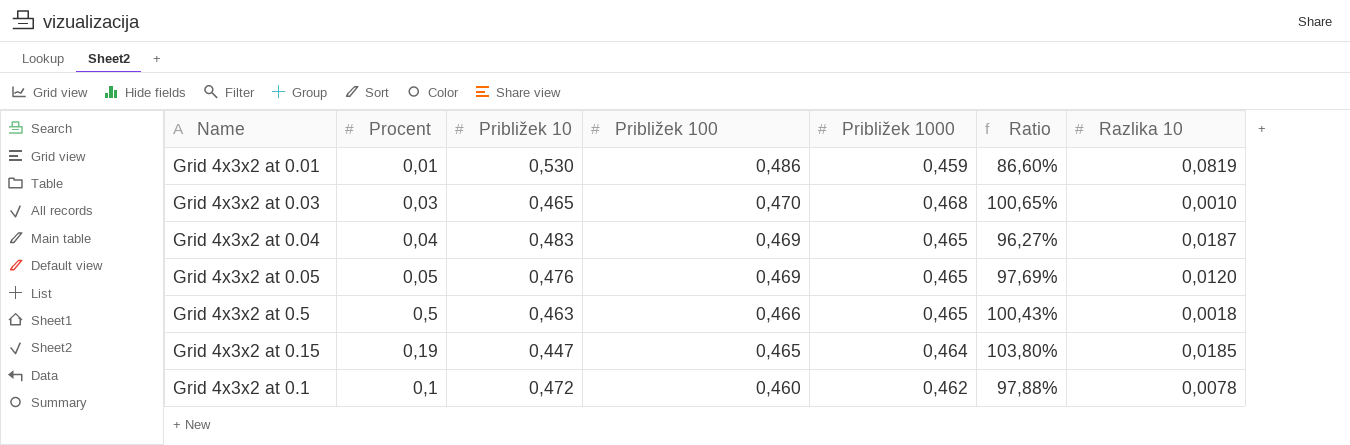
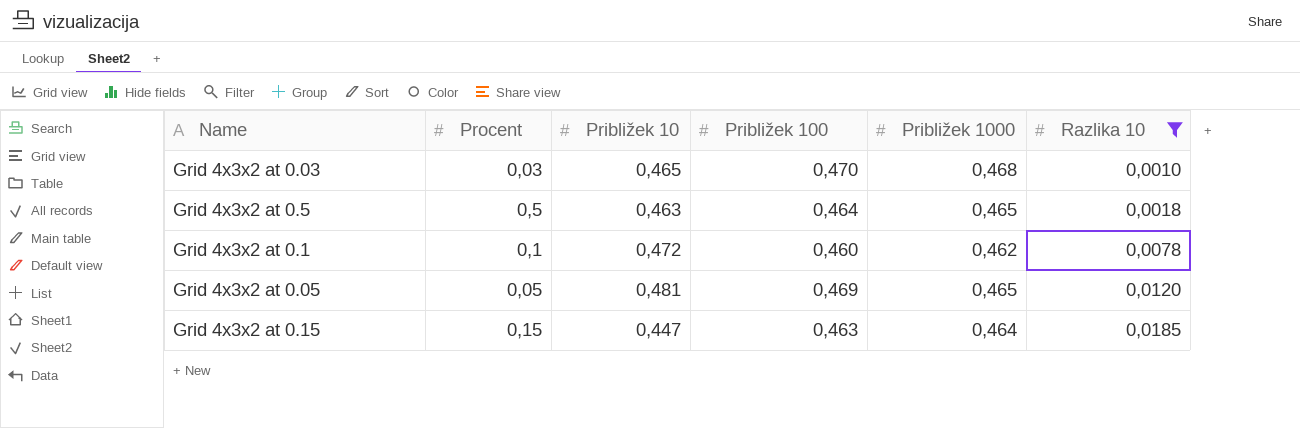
filter: none -> Razlika 10 <= 0,0185
row order: Približek 100 descending -> Razlika 10 ascending
column Ratio | formula: [Približek 1000] / [Približek 10] -> none
Grid 4x3x2 at 0.5 | Približek 100: 0,466 -> 0,464
Grid 4x3x2 at 0.05 | Približek 10: 0,476 -> 0,481
Grid 4x3x2 at 0.15 | Procent: 0,19 -> 0,15
Grid 4x3x2 at 0.15 | Približek 100: 0,465 -> 0,463

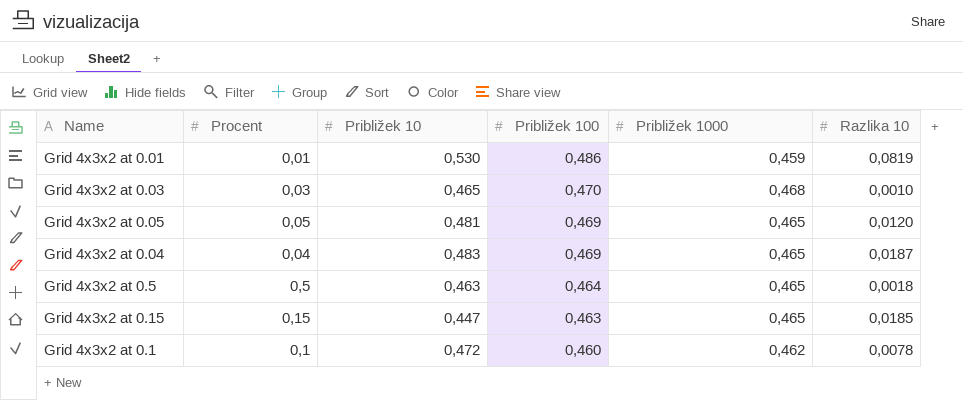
filter: Razlika 10 <= 0,0185 -> none
row order: Razlika 10 ascending -> Približek 100 descending
Grid 4x3x2 at 0.15 | Približek 1000: 0,464 -> 0,465

